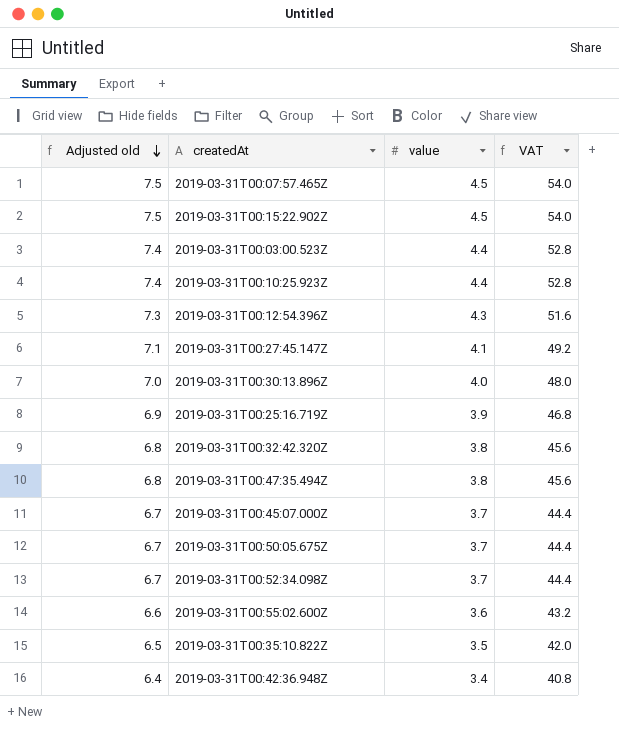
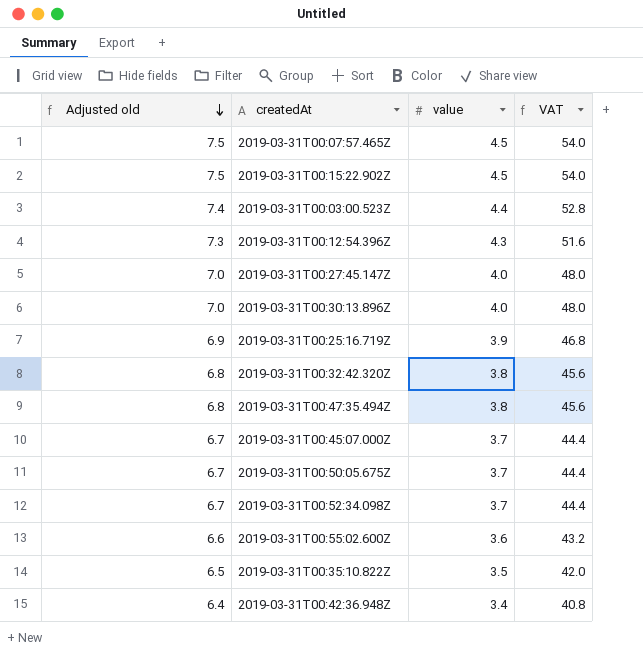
row 2019-03-31T00:10:25.923Z: 7.4 | 4.4 | 52.8 -> none
2019-03-31T00:27:45.147Z | Adjusted old: 7.1 -> 7.0
2019-03-31T00:27:45.147Z | value: 4.1 -> 4.0
2019-03-31T00:27:45.147Z | VAT: 49.2 -> 48.0

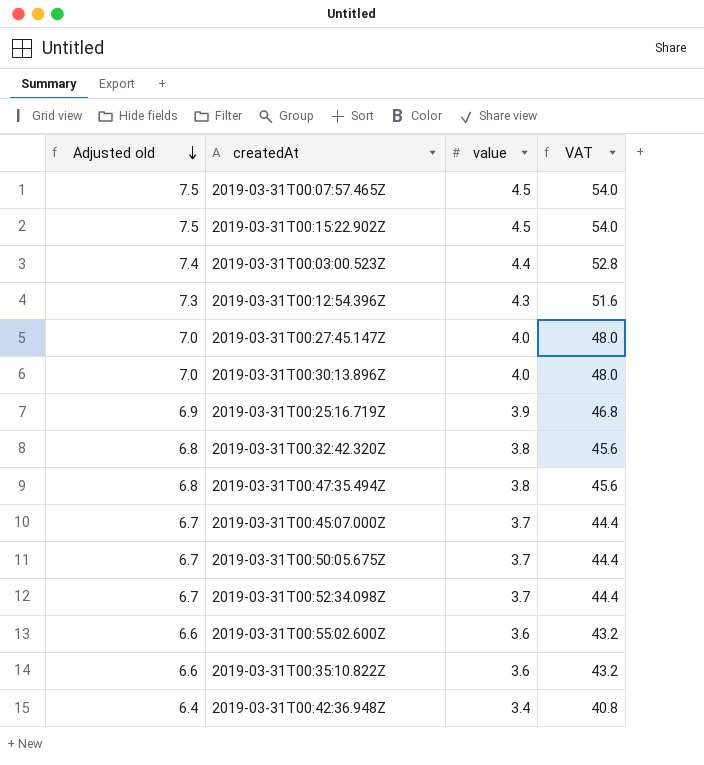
2019-03-31T00:35:10.822Z | Adjusted old: 6.5 -> 6.6
2019-03-31T00:35:10.822Z | value: 3.5 -> 3.6
2019-03-31T00:35:10.822Z | VAT: 42.0 -> 43.2

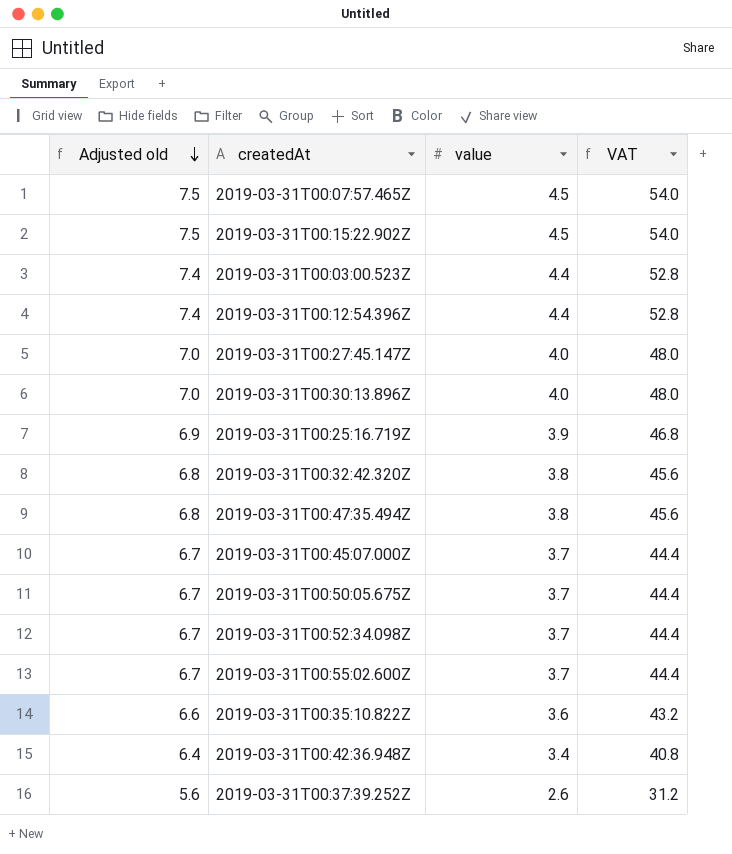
2019-03-31T00:12:54.396Z | Adjusted old: 7.3 -> 7.4
2019-03-31T00:12:54.396Z | value: 4.3 -> 4.4
2019-03-31T00:12:54.396Z | VAT: 51.6 -> 52.8
2019-03-31T00:55:02.600Z | Adjusted old: 6.6 -> 6.7
2019-03-31T00:55:02.600Z | value: 3.6 -> 3.7
2019-03-31T00:55:02.600Z | VAT: 43.2 -> 44.4
row 2019-03-31T00:37:39.252Z: none -> 5.6 | 2.6 | 31.2

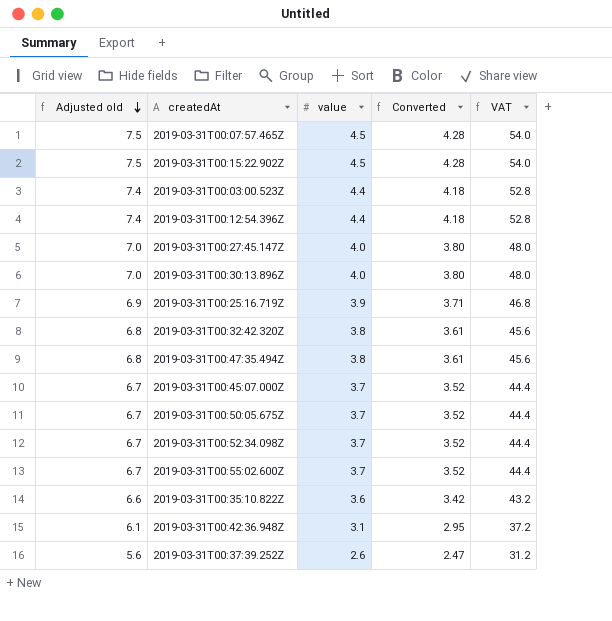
column Converted | formula: none -> [value] * 0.95
2019-03-31T00:42:36.948Z | Adjusted old: 6.4 -> 6.1
2019-03-31T00:42:36.948Z | value: 3.4 -> 3.1
2019-03-31T00:42:36.948Z | VAT: 40.8 -> 37.2

